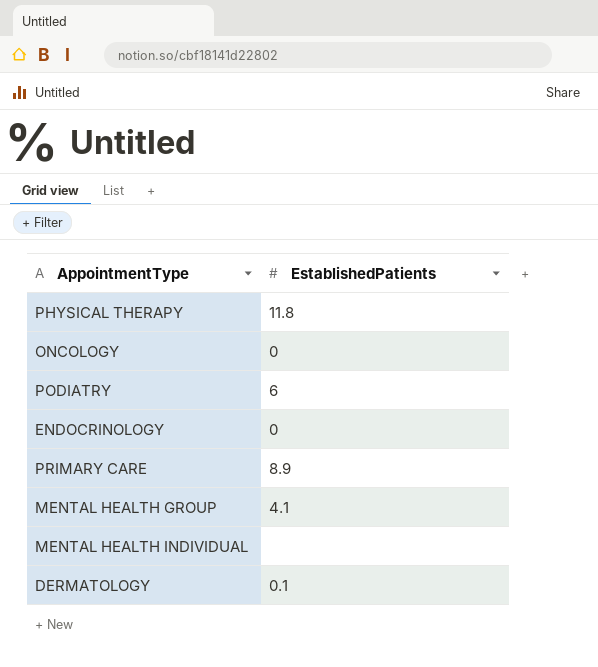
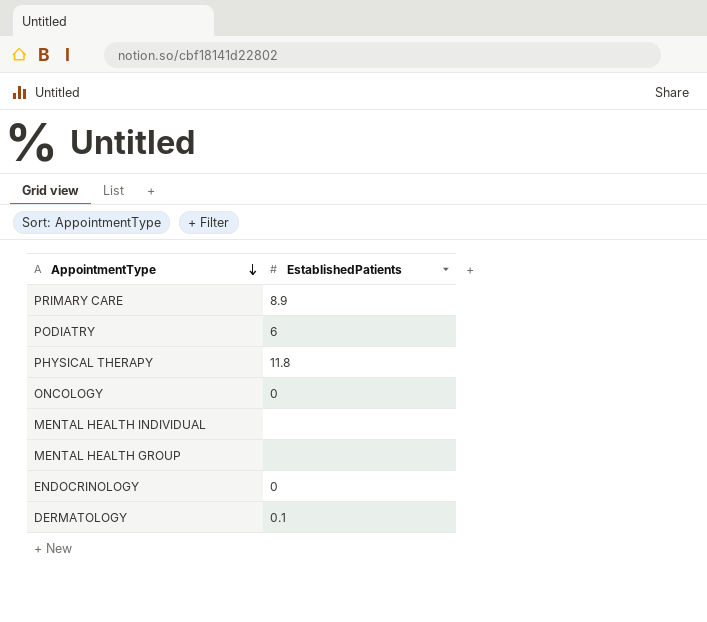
row order: none -> AppointmentType descending
MENTAL HEALTH GROUP | EstablishedPatients: 4.1 -> none

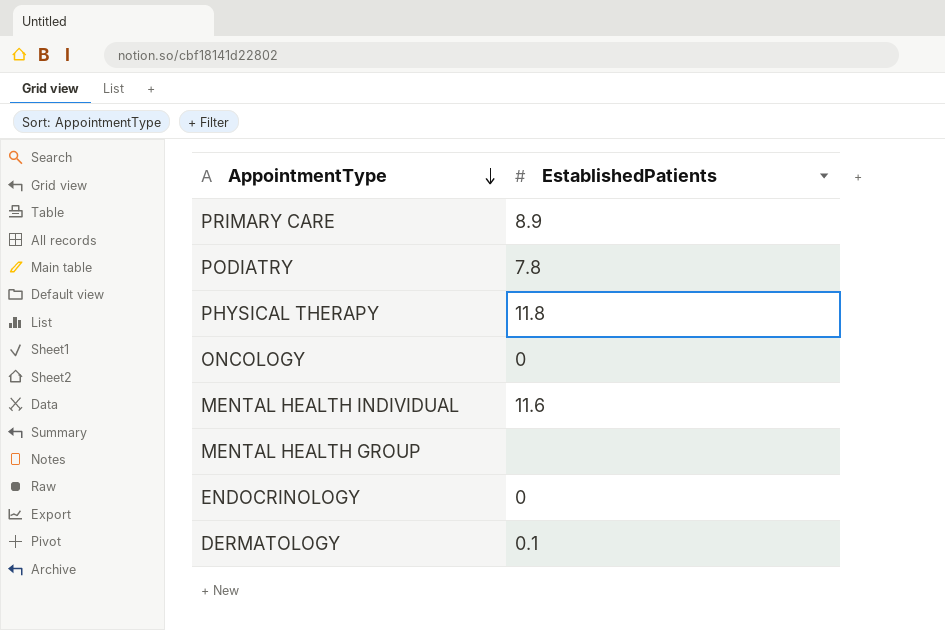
PODIATRY | EstablishedPatients: 6 -> 7.8
MENTAL HEALTH INDIVIDUAL | EstablishedPatients: none -> 11.6

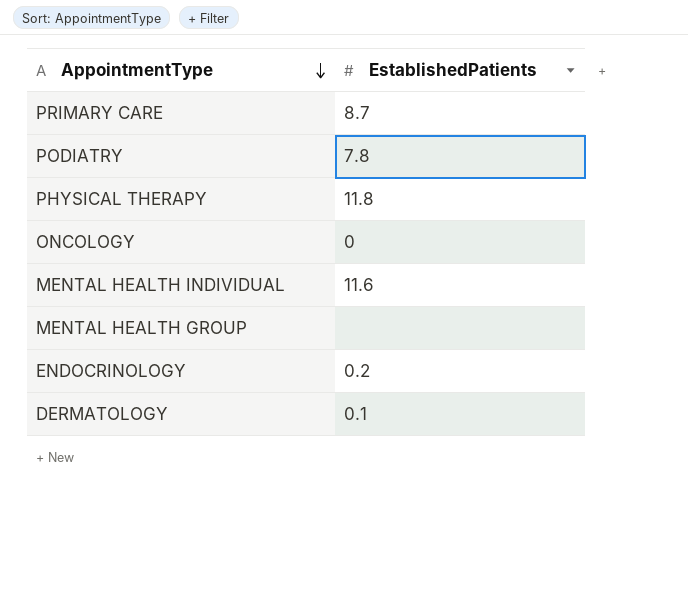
PRIMARY CARE | EstablishedPatients: 8.9 -> 8.7
ENDOCRINOLOGY | EstablishedPatients: 0 -> 0.2

